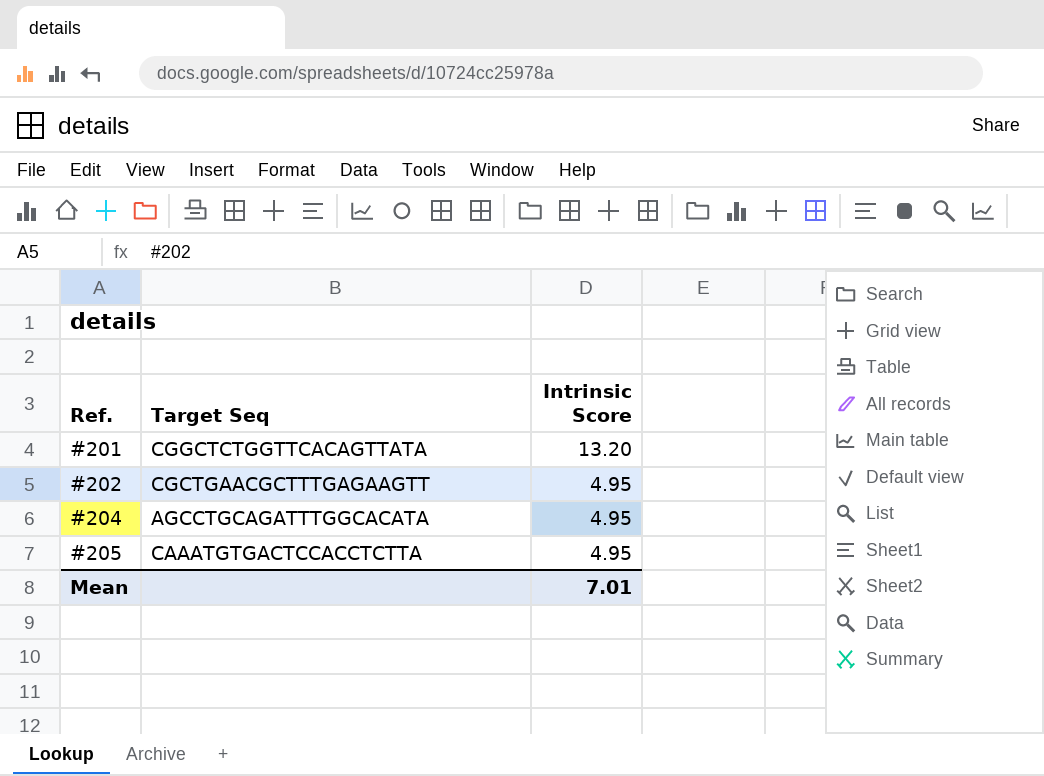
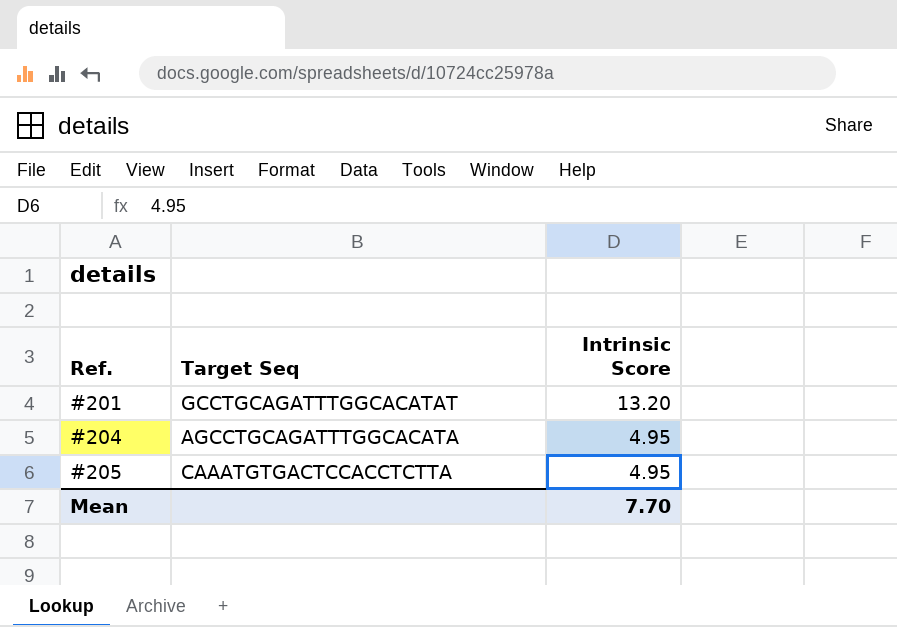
row #202: CGCTGAACGCTTTGAGAAGTT | 4.95 -> none
#201 | Target Seq: CGGCTCTGGTTCACAGTTATA -> GCCTGCAGATTTGGCACATAT
Mean | Intrinsic Score: 7.01 -> 7.70

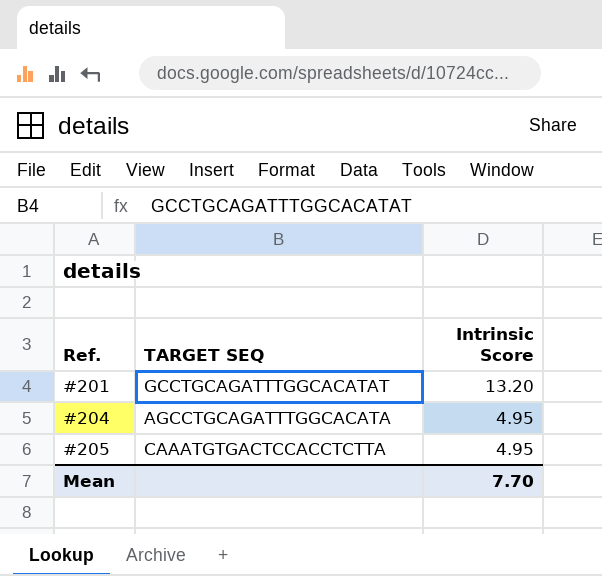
column name: Target Seq -> TARGET SEQ

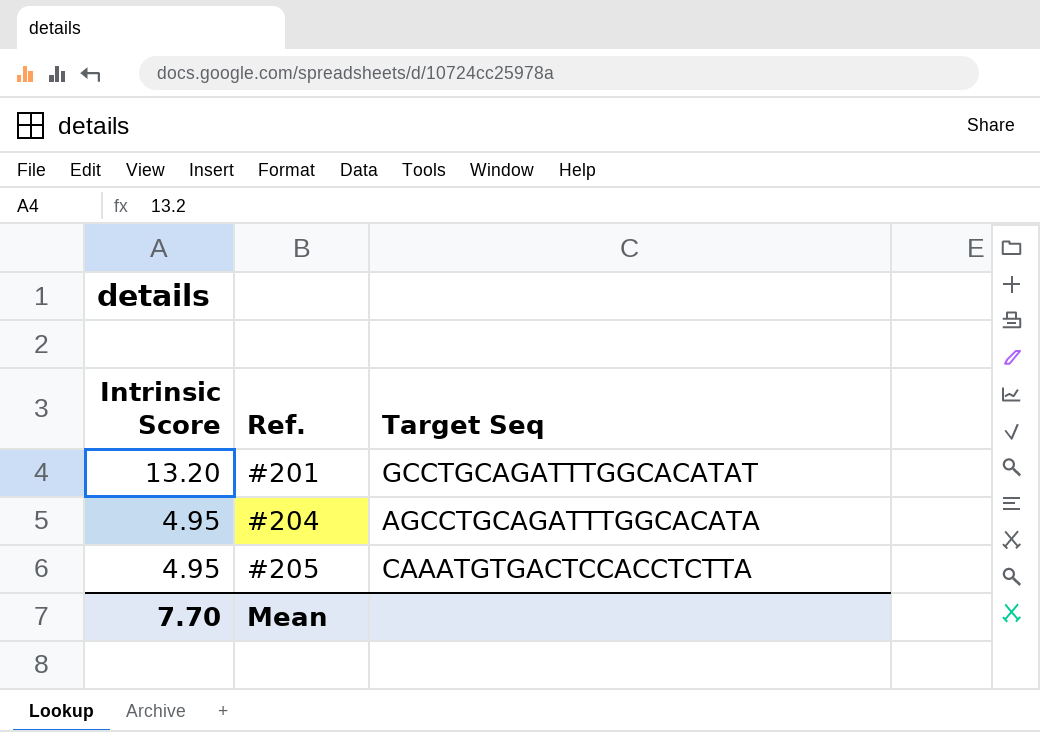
column Intrinsic Score | position: 3 -> 1
column name: TARGET SEQ -> Target Seq

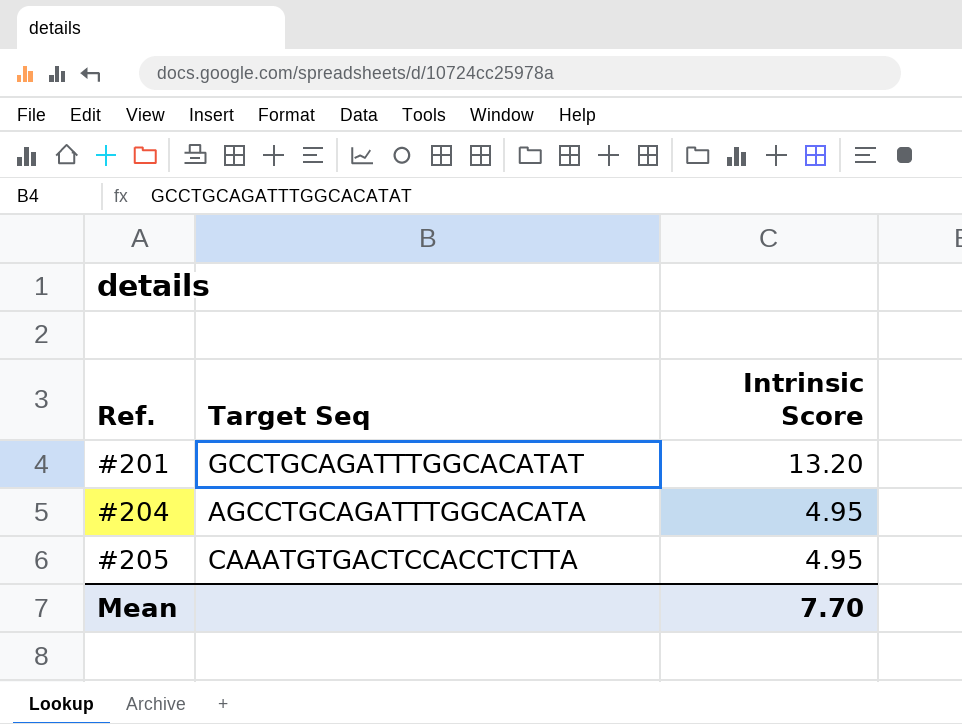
column Intrinsic Score | position: 1 -> 3

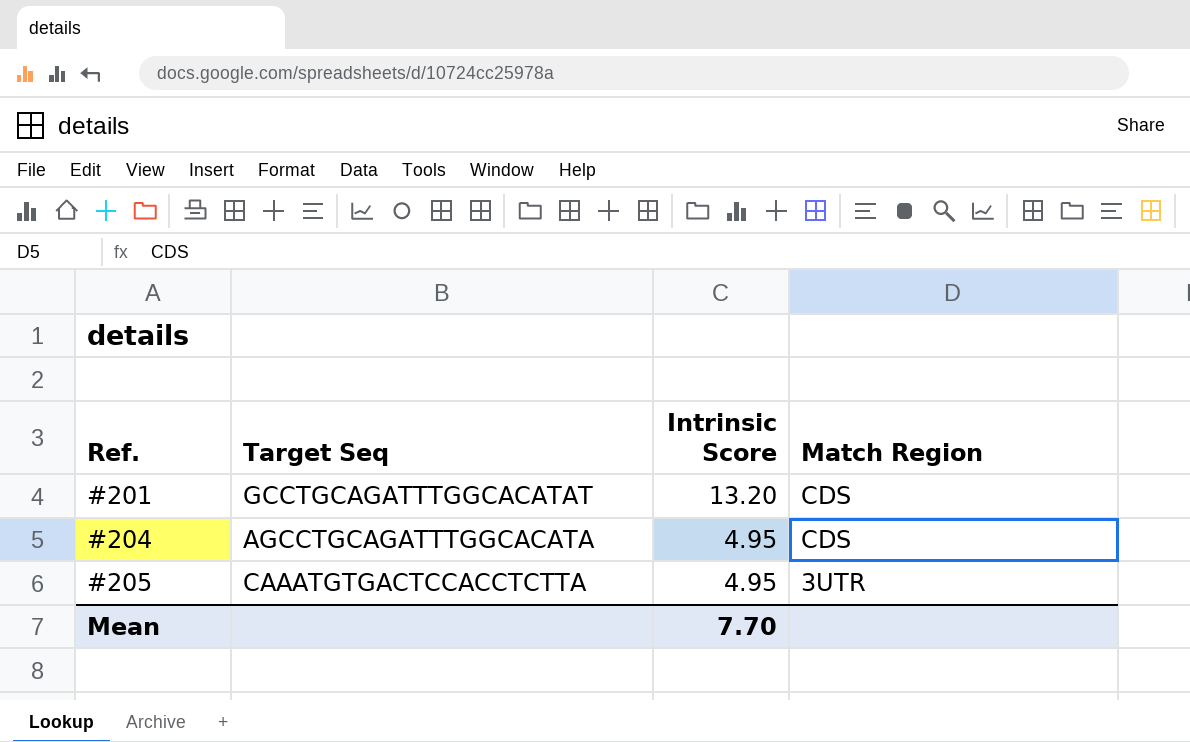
column Match Region | position: none -> 4

